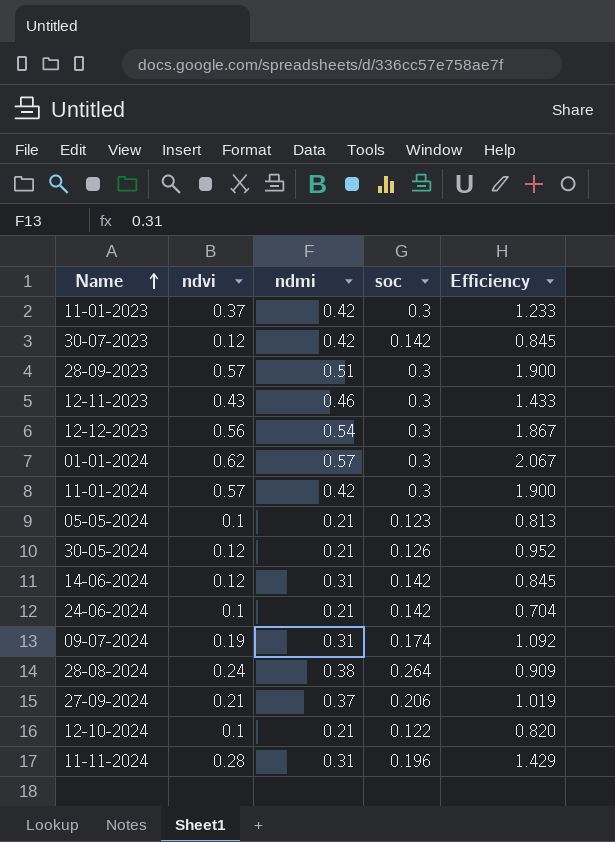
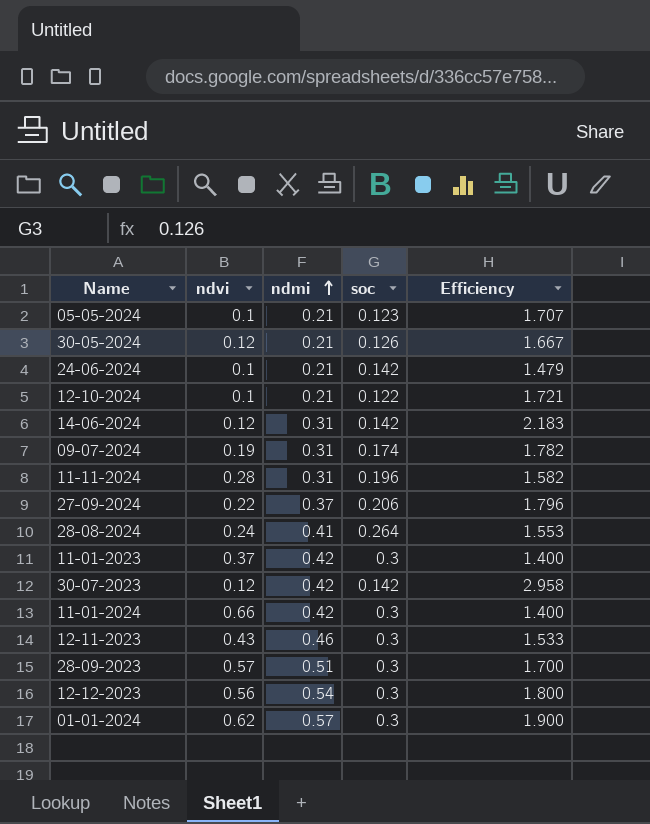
row order: Name ascending -> ndmi ascending
column Efficiency | formula: [ndvi] / [soc] -> [ndmi] / [soc]
27-09-2024 | ndvi: 0.21 -> 0.22
28-08-2024 | ndmi: 0.38 -> 0.41
11-01-2024 | ndvi: 0.57 -> 0.66

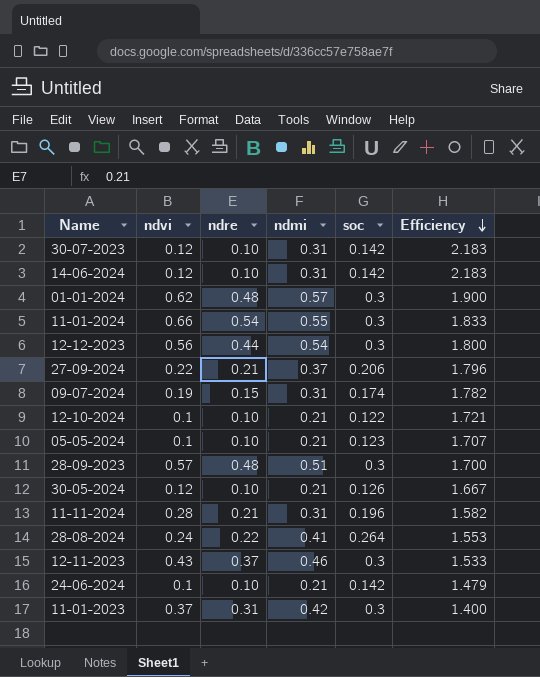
row order: ndmi ascending -> Efficiency descending
column ndre | position: none -> 3
30-07-2023 | ndmi: 0.42 -> 0.31
30-07-2023 | Efficiency: 2.958 -> 2.183
11-01-2024 | ndmi: 0.42 -> 0.55
11-01-2024 | Efficiency: 1.400 -> 1.833

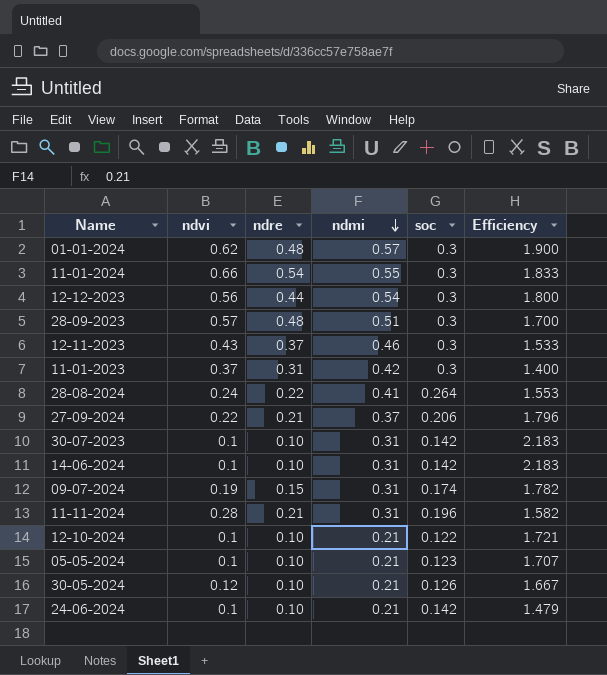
row order: Efficiency descending -> ndmi descending
30-07-2023 | ndvi: 0.12 -> 0.1
14-06-2024 | ndvi: 0.12 -> 0.1

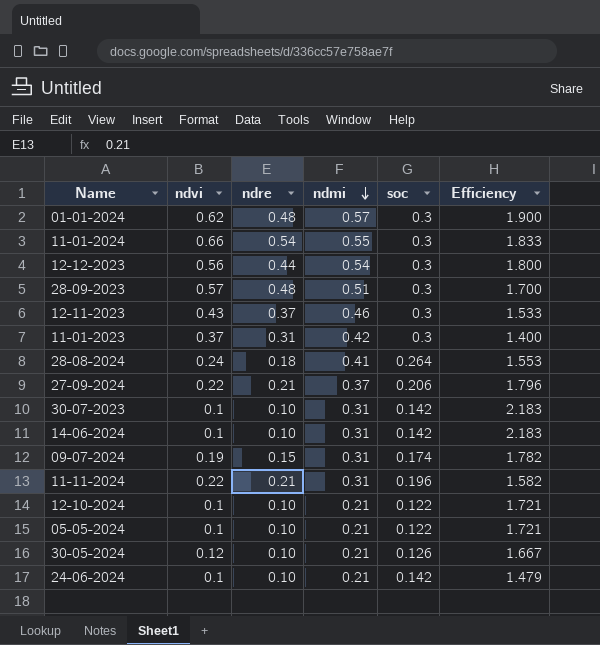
28-08-2024 | ndre: 0.22 -> 0.18
11-11-2024 | ndvi: 0.28 -> 0.22
05-05-2024 | soc: 0.123 -> 0.122
05-05-2024 | Efficiency: 1.707 -> 1.721

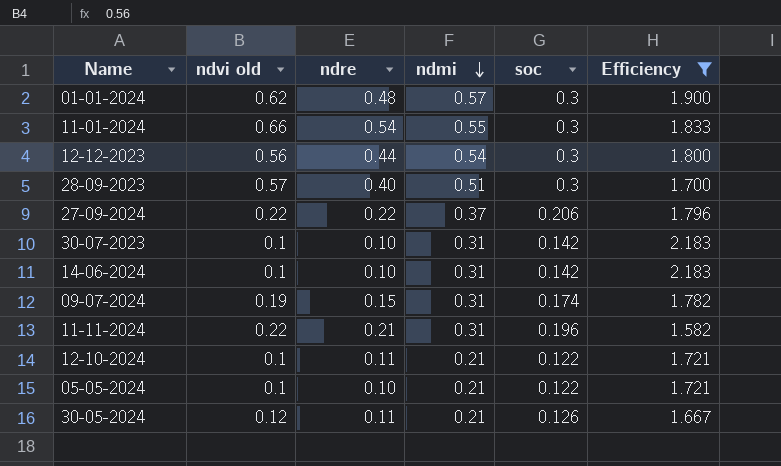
filter: none -> Efficiency >= 1.582
column name: ndvi -> ndvi old
28-09-2023 | ndre: 0.48 -> 0.40
27-09-2024 | ndre: 0.21 -> 0.22
12-10-2024 | ndre: 0.10 -> 0.11
30-05-2024 | ndre: 0.10 -> 0.11

